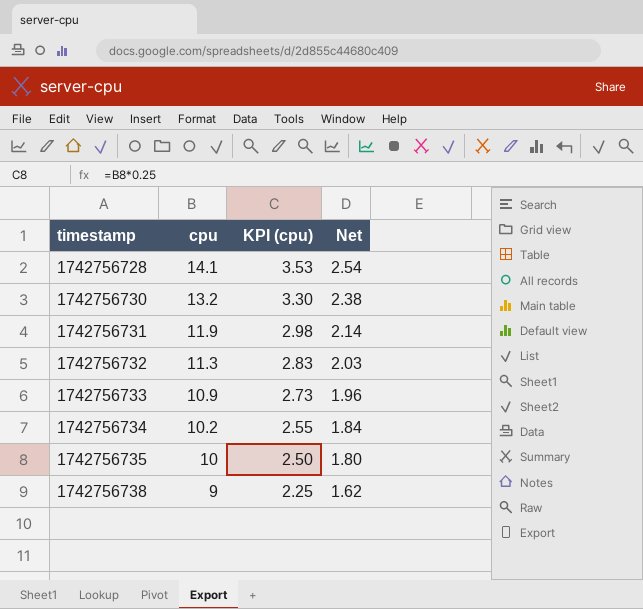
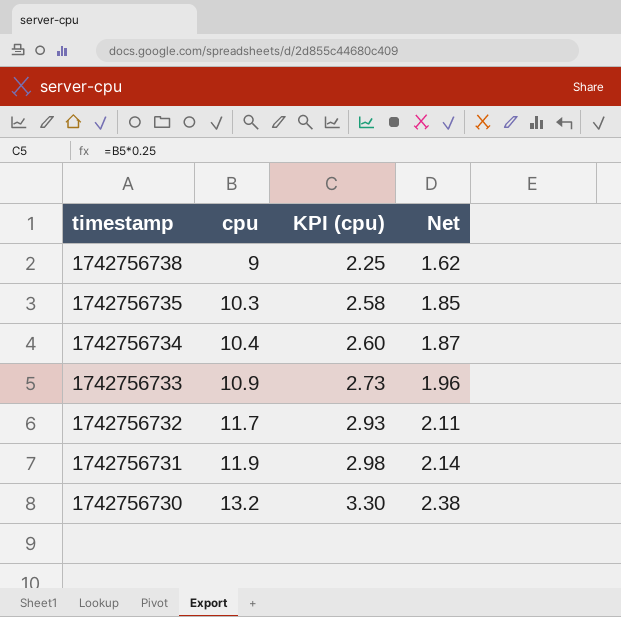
row order: timestamp ascending -> timestamp descending
row 1742756728: 14.1 | 3.53 | 2.54 -> none
1742756735 | cpu: 10 -> 10.3
1742756735 | KPI (cpu): 2.50 -> 2.58
1742756735 | Net: 1.80 -> 1.85
1742756734 | cpu: 10.2 -> 10.4
1742756734 | KPI (cpu): 2.55 -> 2.60
1742756734 | Net: 1.84 -> 1.87
1742756732 | cpu: 11.3 -> 11.7
1742756732 | KPI (cpu): 2.83 -> 2.93
1742756732 | Net: 2.03 -> 2.11

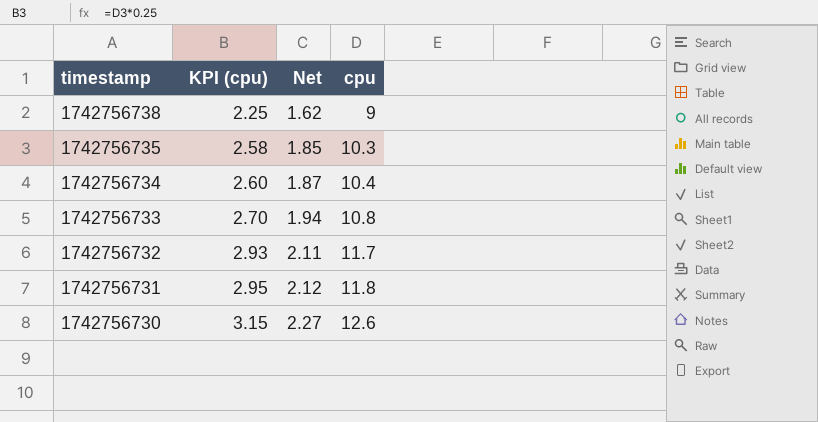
column cpu | position: 2 -> 4
1742756733 | KPI (cpu): 2.73 -> 2.70
1742756733 | Net: 1.96 -> 1.94
1742756733 | cpu: 10.9 -> 10.8
1742756731 | KPI (cpu): 2.98 -> 2.95
1742756731 | Net: 2.14 -> 2.12
1742756731 | cpu: 11.9 -> 11.8
1742756730 | KPI (cpu): 3.30 -> 3.15
1742756730 | Net: 2.38 -> 2.27
1742756730 | cpu: 13.2 -> 12.6

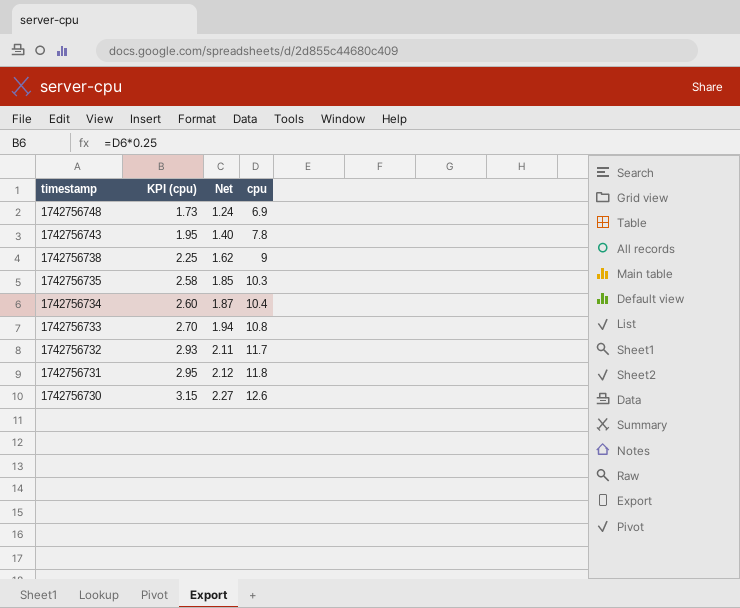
row 1742756748: none -> 1.73 | 1.24 | 6.9
row 1742756743: none -> 1.95 | 1.40 | 7.8

